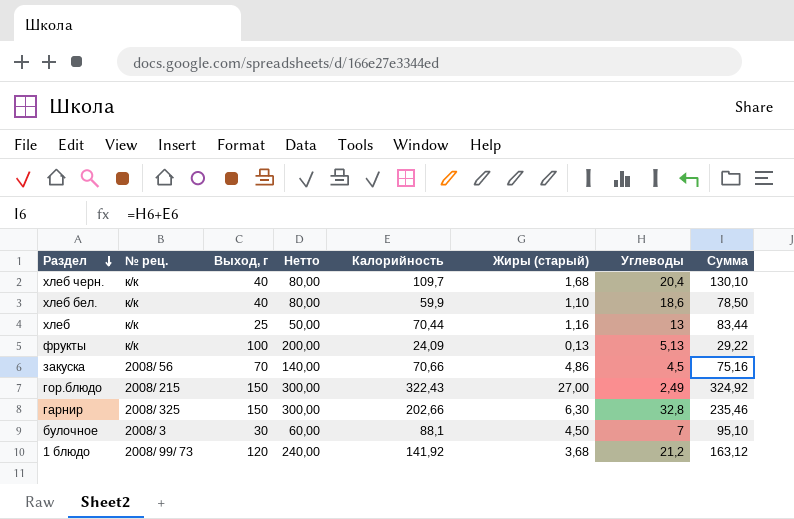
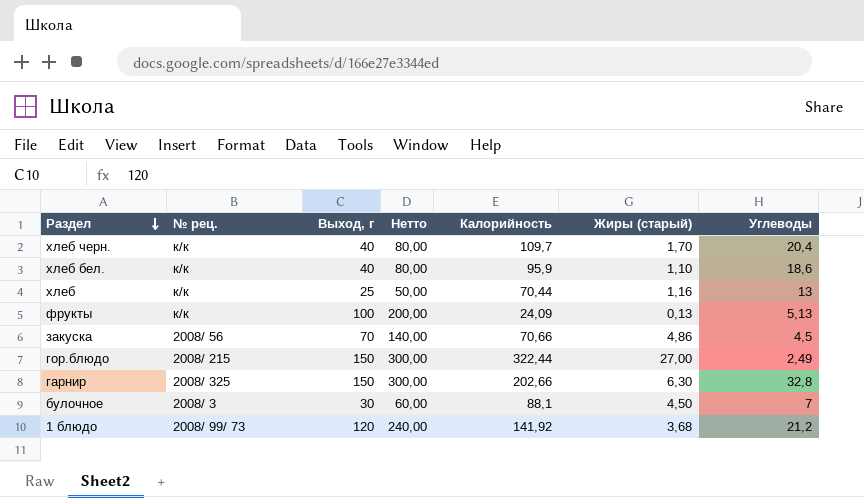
column Сумма | formula: [Калорийность] + [Углеводы] -> none
хлеб черн. | Жиры (старый): 1,68 -> 1,70
хлеб бел. | Калорийность: 59,9 -> 95,9
гор.блюдо | Калорийность: 322,43 -> 322,44

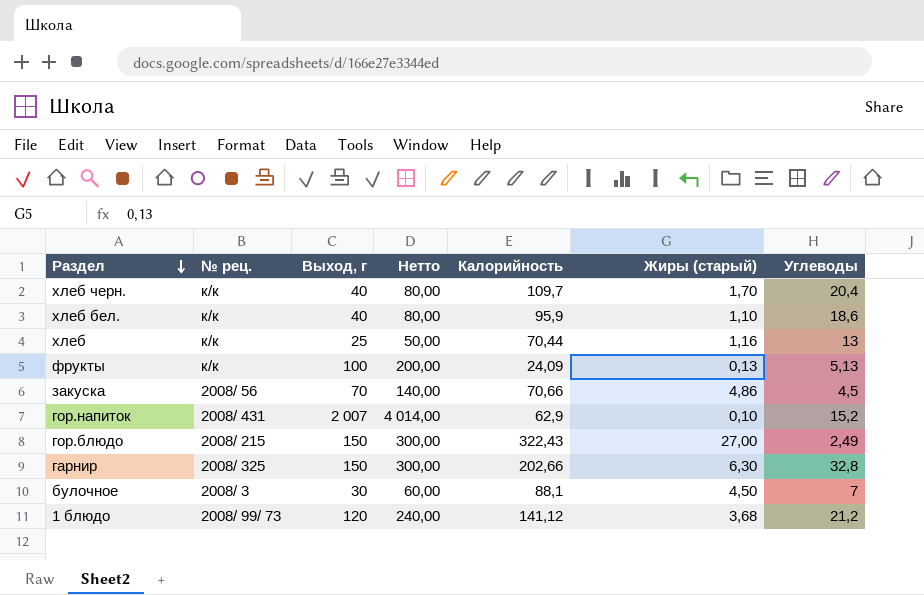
row гор.напиток: none -> 2008/ 431 | 2 007 | 4 014,00 | 62,9 | 0,10 | 15,2
гор.блюдо | Калорийность: 322,44 -> 322,43
1 блюдо | Калорийность: 141,92 -> 141,12

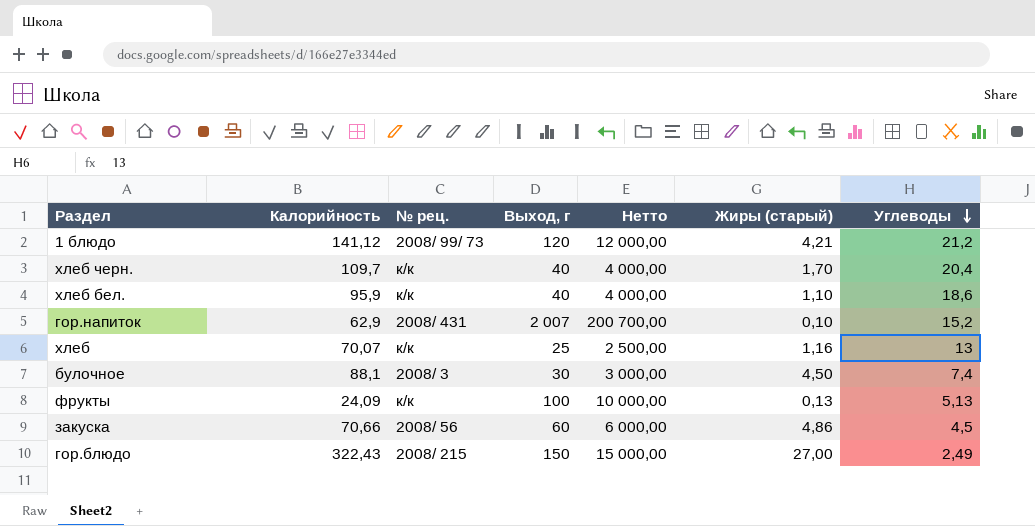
row order: Раздел descending -> Углеводы descending
column Калорийность | position: 5 -> 2
column Нетто | formula: [Выход, г] * 2 -> [Выход, г] * 100
row гарнир: 2008/ 325 | 150 | 300,00 | 202,66 | 6,30 | 32,8 -> none
1 блюдо | Жиры (старый): 3,68 -> 4,21
хлеб | Калорийность: 70,44 -> 70,07
булочное | Углеводы: 7 -> 7,4
закуска | Выход, г: 70 -> 60

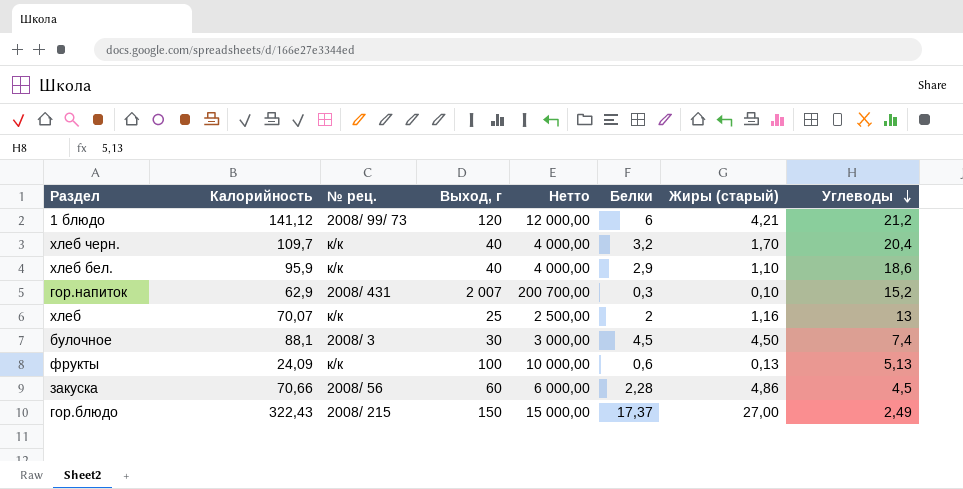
column Белки | position: none -> 6

